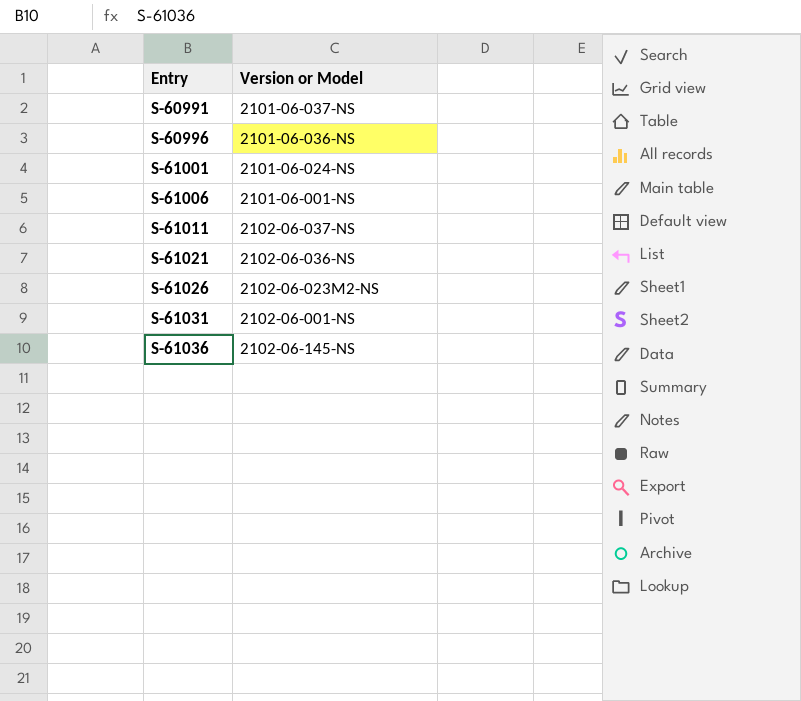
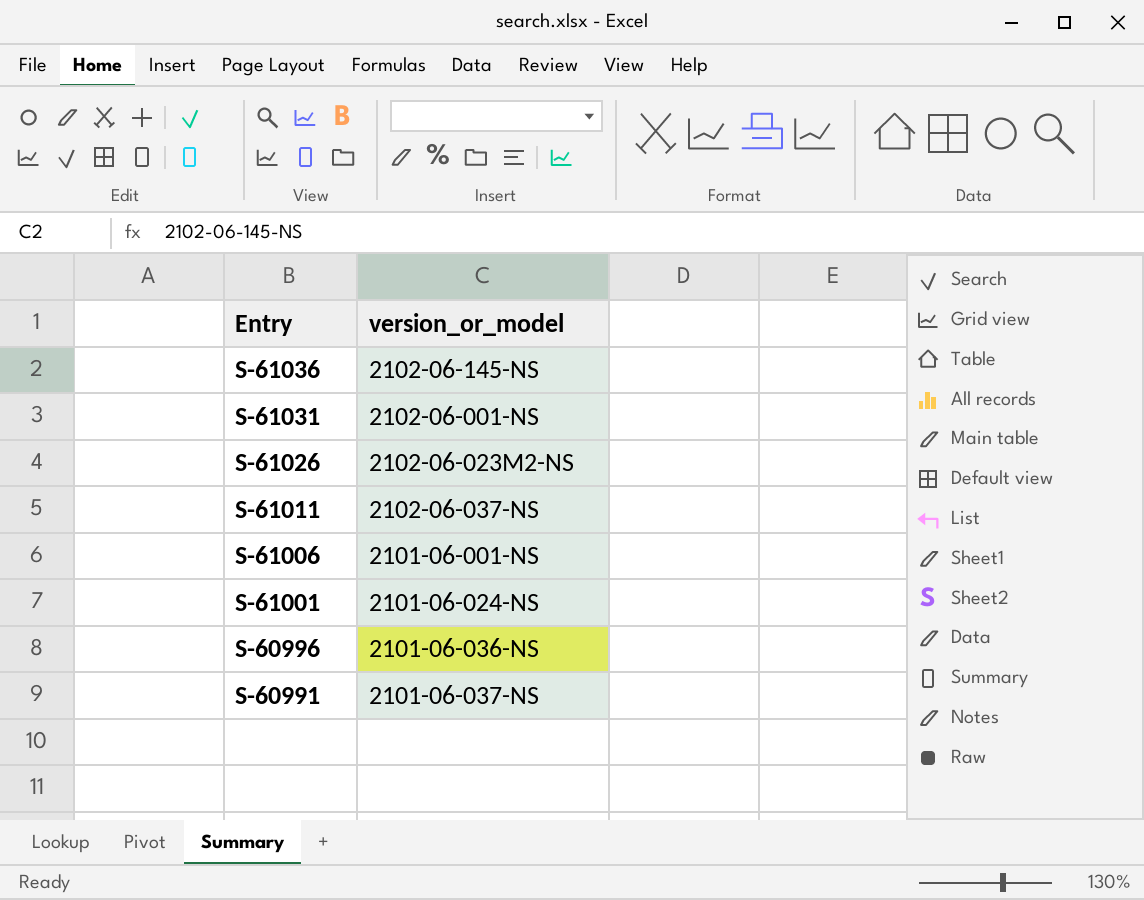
row order: Entry ascending -> Entry descending
column name: Version or Model -> version_or_model
row S-61021: 2102-06-036-NS -> none

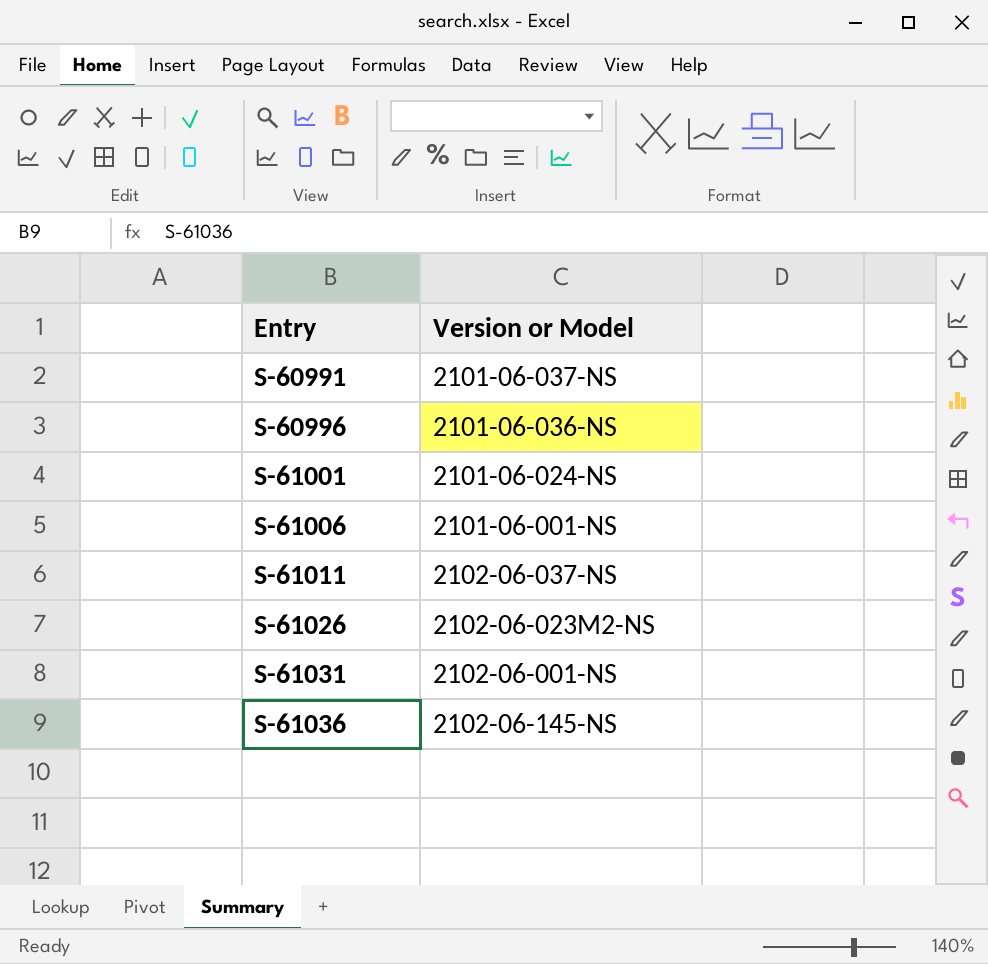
row order: Entry descending -> Entry ascending
column name: version_or_model -> Version or Model

